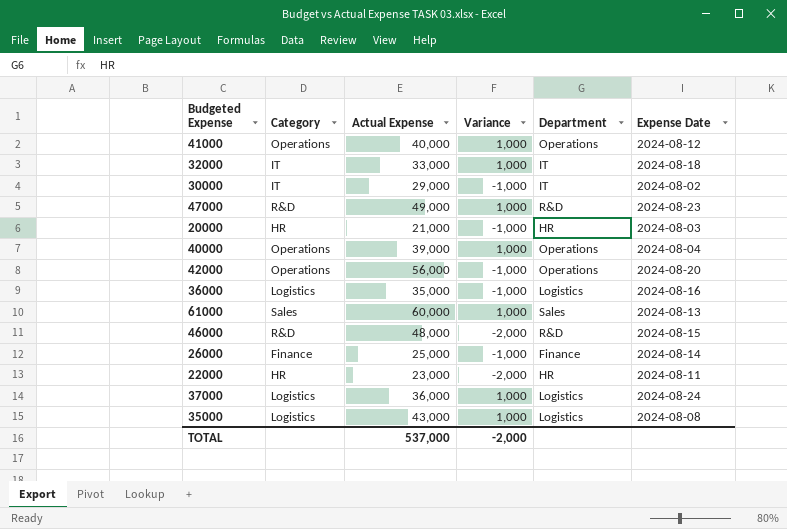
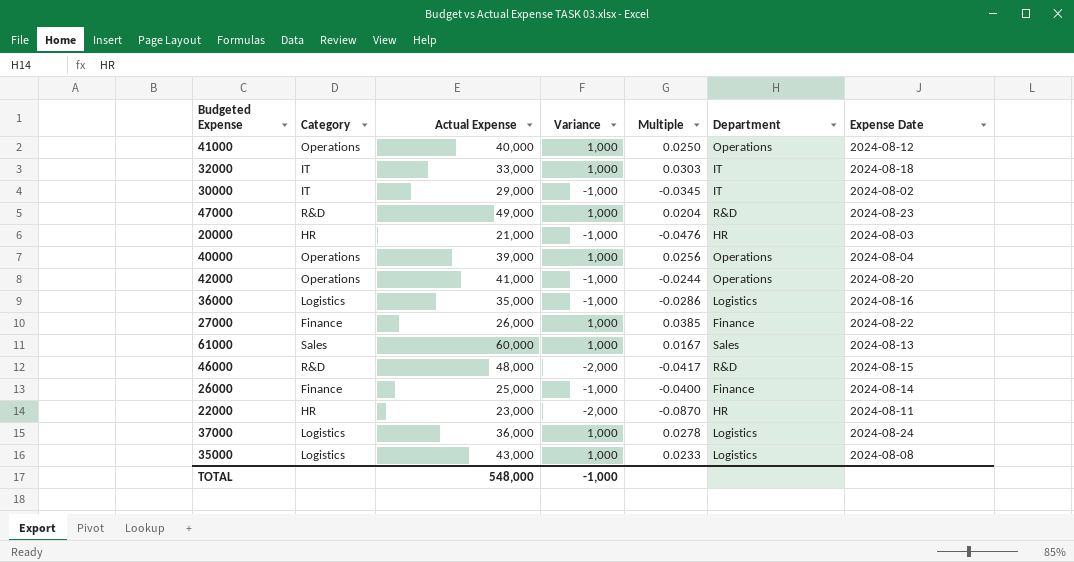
column Multiple | formula: none -> [Variance] / [Actual Expense]
42000 | Actual Expense: 56,000 -> 41,000
row 27000: none -> Finance | 26,000 | 1,000 | 0.0385 | Finance | 2024-08-22
TOTAL | Actual Expense: 537,000 -> 548,000
TOTAL | Variance: -2,000 -> -1,000

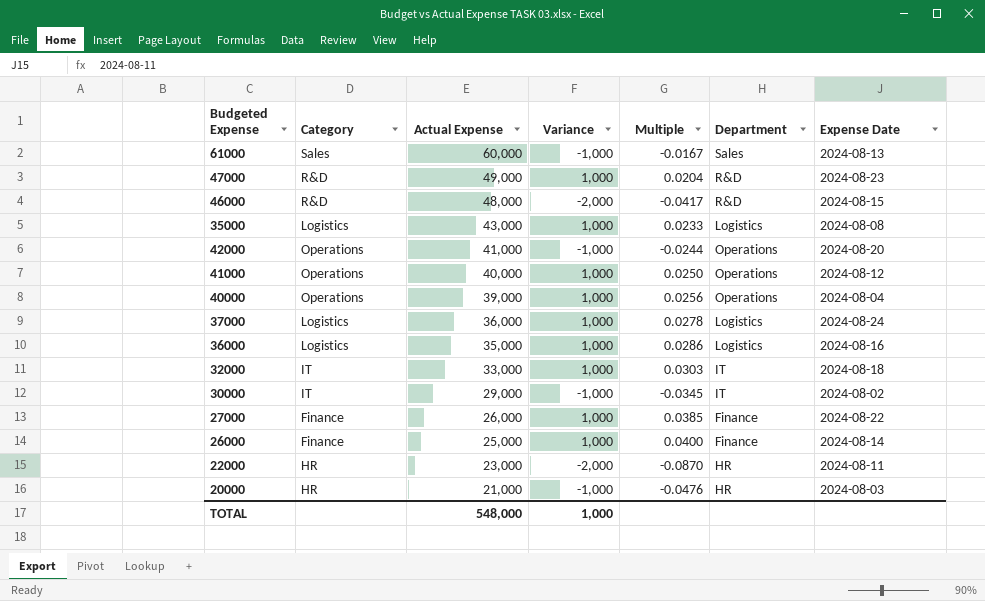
row order: none -> Actual Expense descending
61000 | Variance: 1,000 -> -1,000
61000 | Multiple: 0.0167 -> -0.0167
36000 | Variance: -1,000 -> 1,000
36000 | Multiple: -0.0286 -> 0.0286
26000 | Variance: -1,000 -> 1,000
26000 | Multiple: -0.0400 -> 0.0400
TOTAL | Variance: -1,000 -> 1,000

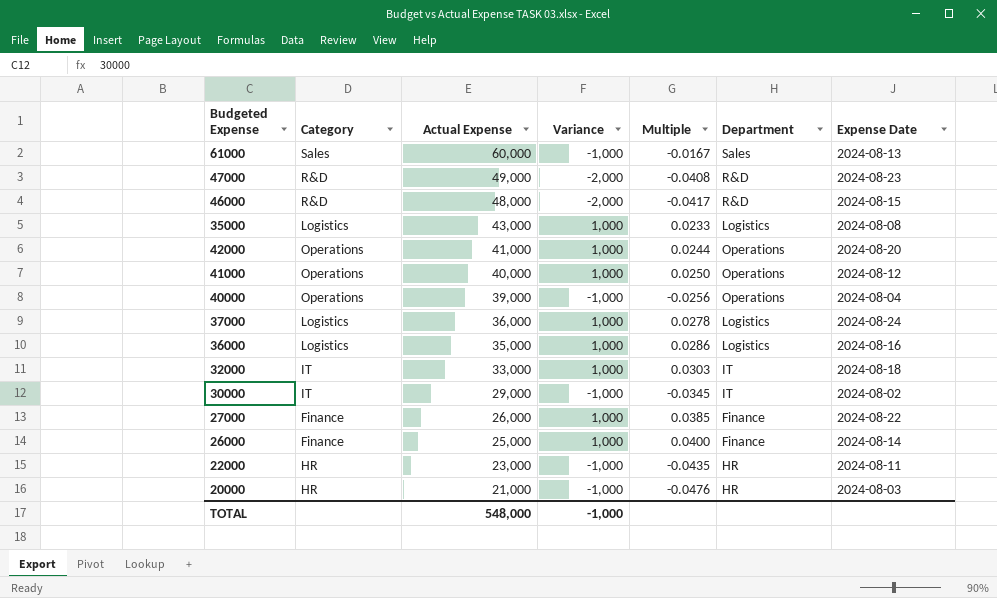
47000 | Variance: 1,000 -> -2,000
47000 | Multiple: 0.0204 -> -0.0408
42000 | Variance: -1,000 -> 1,000
42000 | Multiple: -0.0244 -> 0.0244
40000 | Variance: 1,000 -> -1,000
40000 | Multiple: 0.0256 -> -0.0256
22000 | Variance: -2,000 -> -1,000
22000 | Multiple: -0.0870 -> -0.0435
TOTAL | Variance: 1,000 -> -1,000

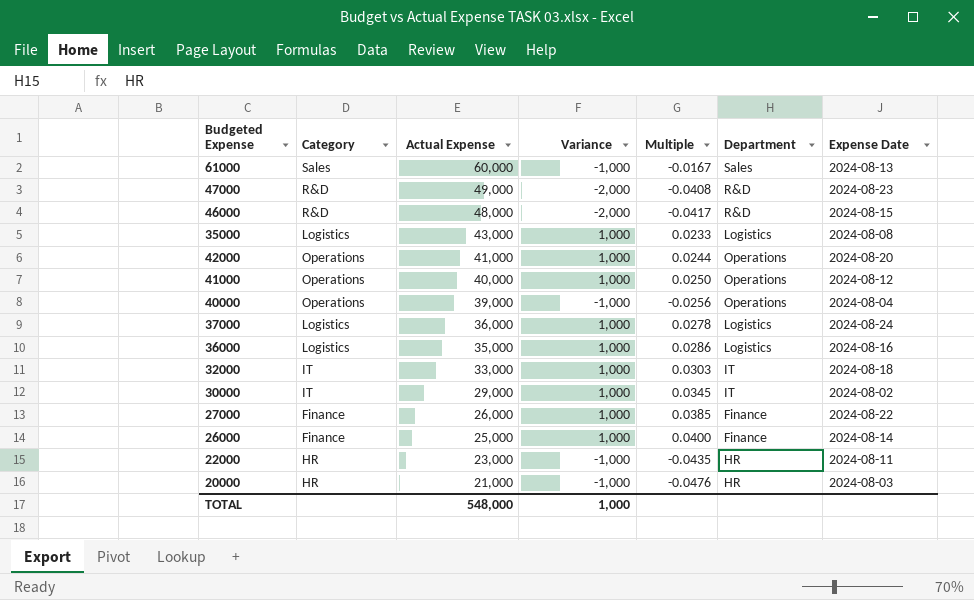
30000 | Variance: -1,000 -> 1,000
30000 | Multiple: -0.0345 -> 0.0345
TOTAL | Variance: -1,000 -> 1,000

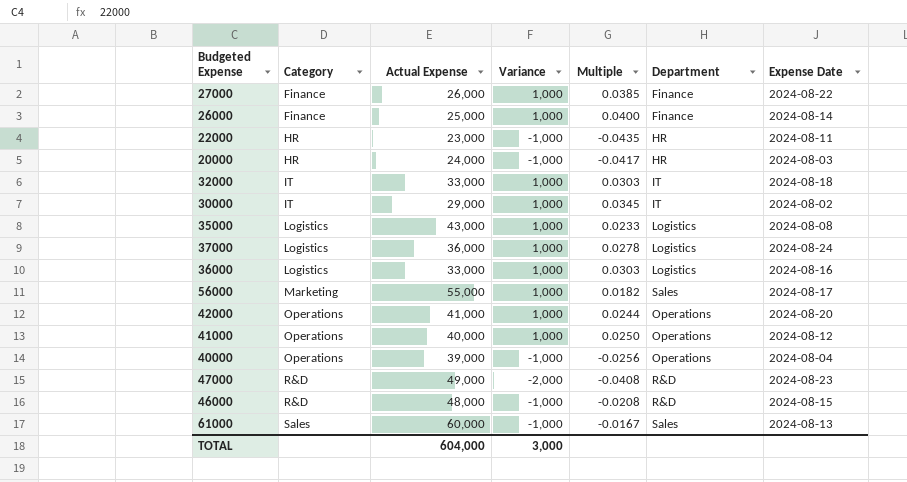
row order: Actual Expense descending -> Category ascending
20000 | Actual Expense: 21,000 -> 24,000
20000 | Multiple: -0.0476 -> -0.0417
36000 | Actual Expense: 35,000 -> 33,000
36000 | Multiple: 0.0286 -> 0.0303
row 56000: none -> Marketing | 55,000 | 1,000 | 0.0182 | Sales | 2024-08-17
46000 | Variance: -2,000 -> -1,000
46000 | Multiple: -0.0417 -> -0.0208
TOTAL | Actual Expense: 548,000 -> 604,000
TOTAL | Variance: 1,000 -> 3,000

